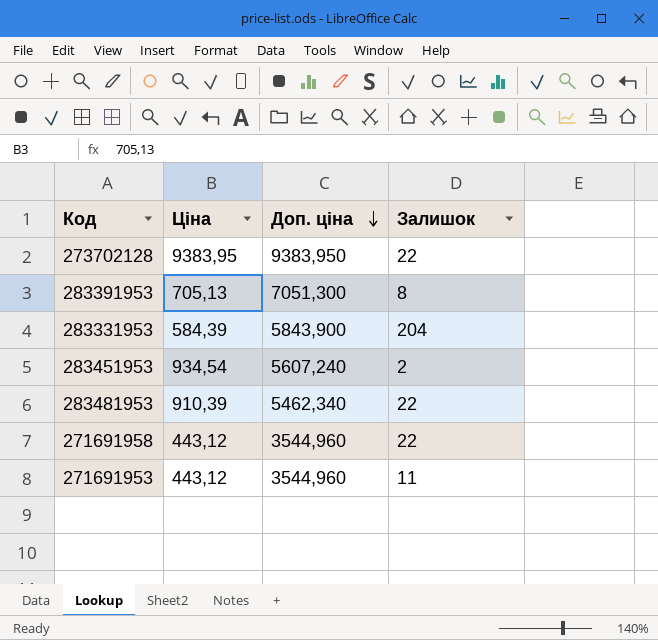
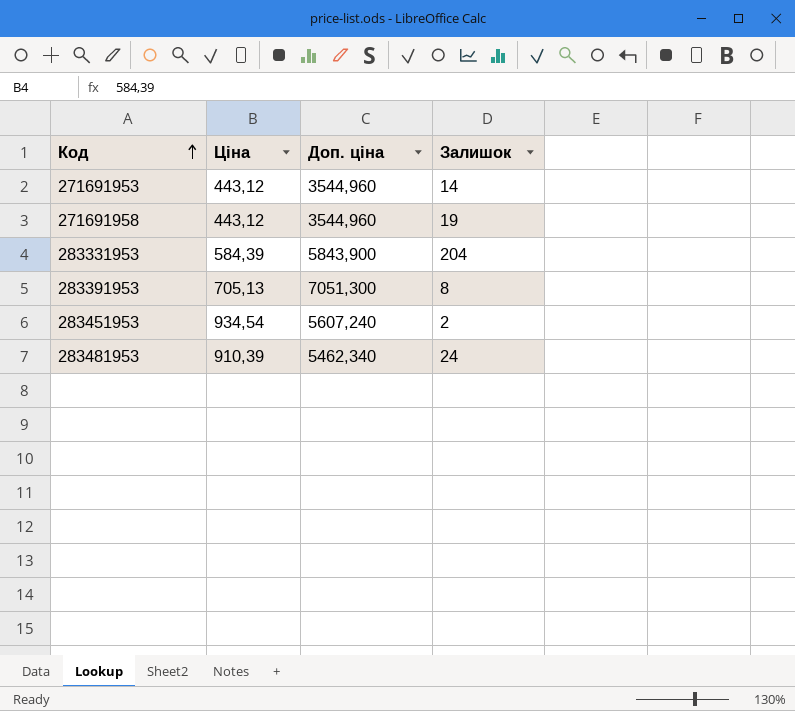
row order: Доп. ціна descending -> Код ascending
row 273702128: 9383,95 | 9383,950 | 22 -> none
271691953 | Залишок: 11 -> 14
271691958 | Залишок: 22 -> 19
283481953 | Залишок: 22 -> 24

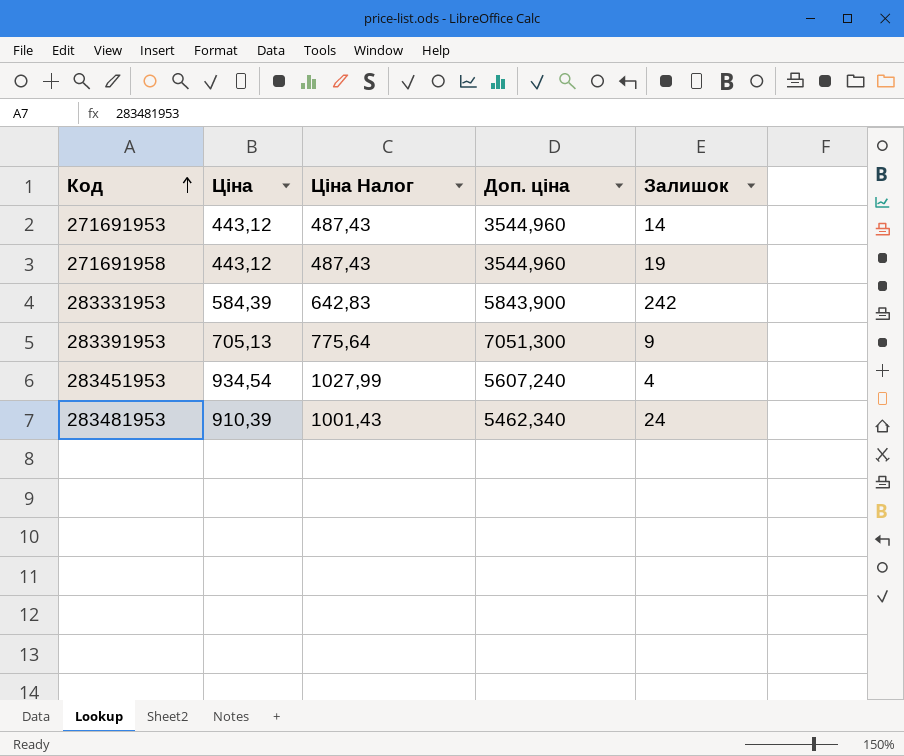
column Ціна Налог | formula: none -> [Ціна] * 1,1
283331953 | Залишок: 204 -> 242
283391953 | Залишок: 8 -> 9
283451953 | Залишок: 2 -> 4

